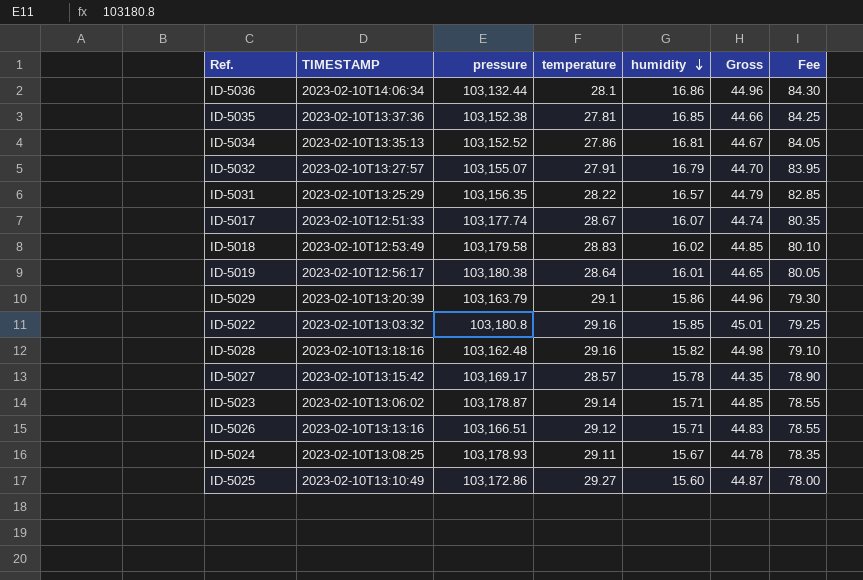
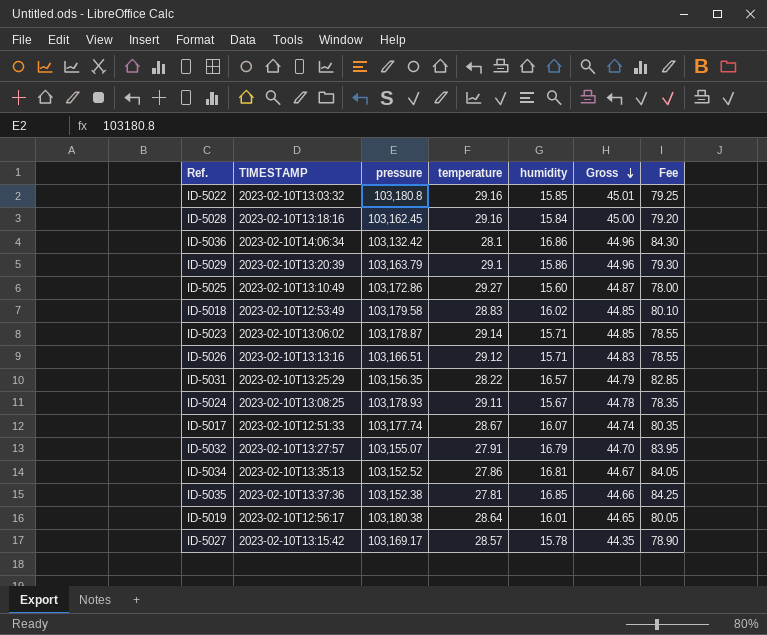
row order: humidity descending -> Gross descending
ID-5028 | pressure: 103,162.48 -> 103,162.45
ID-5028 | humidity: 15.82 -> 15.84
ID-5028 | Gross: 44.98 -> 45.00
ID-5028 | Fee: 79.10 -> 79.20
ID-5036 | pressure: 103,132.44 -> 103,132.42

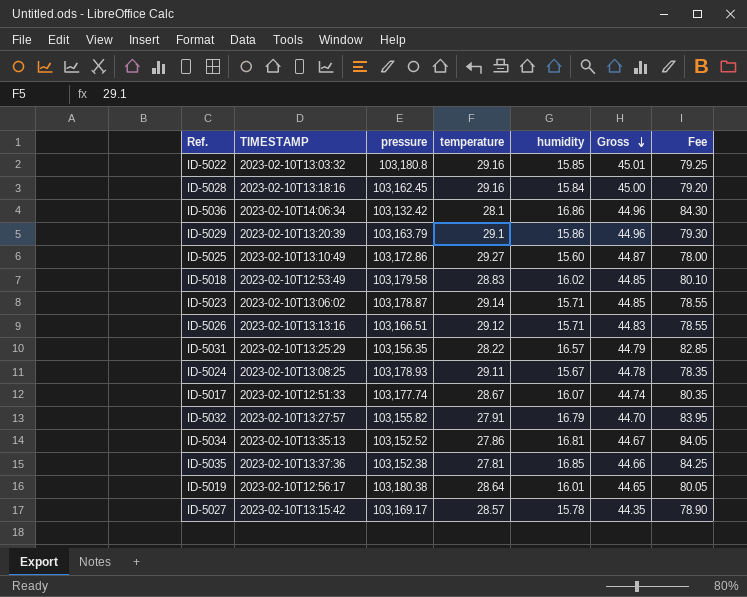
ID-5032 | pressure: 103,155.07 -> 103,155.82

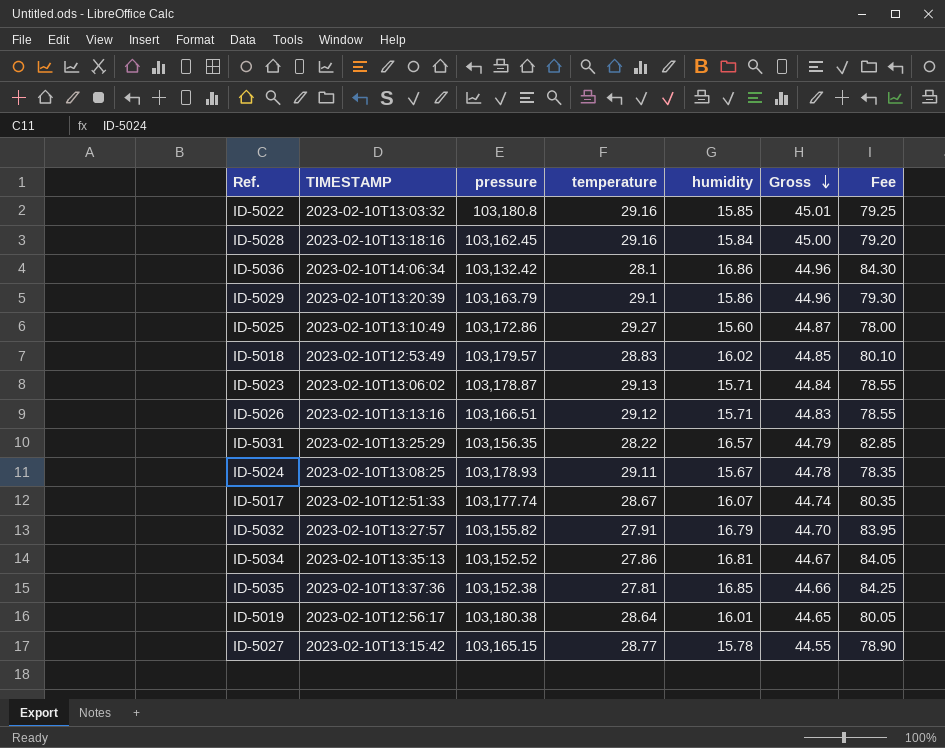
ID-5018 | pressure: 103,179.58 -> 103,179.57
ID-5023 | temperature: 29.14 -> 29.13
ID-5023 | Gross: 44.85 -> 44.84
ID-5027 | pressure: 103,169.17 -> 103,165.15
ID-5027 | temperature: 28.57 -> 28.77
ID-5027 | Gross: 44.35 -> 44.55

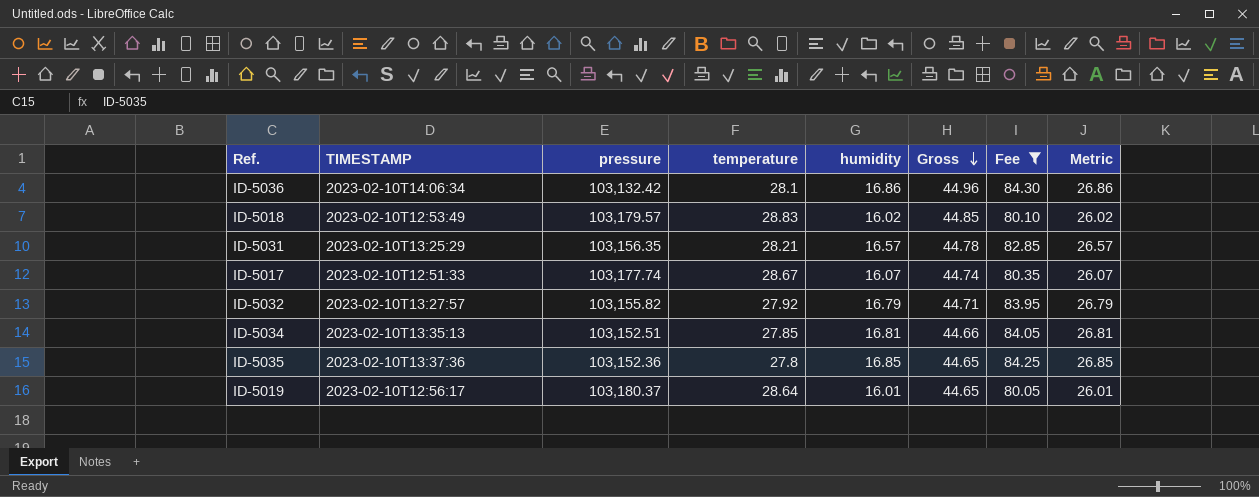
filter: none -> Fee >= 80.05
column Metric | formula: none -> [humidity] + 10
ID-5031 | temperature: 28.22 -> 28.21
ID-5031 | Gross: 44.79 -> 44.78
ID-5032 | temperature: 27.91 -> 27.92
ID-5032 | Gross: 44.70 -> 44.71
ID-5034 | pressure: 103,152.52 -> 103,152.51
ID-5034 | temperature: 27.86 -> 27.85
ID-5034 | Gross: 44.67 -> 44.66
ID-5035 | pressure: 103,152.38 -> 103,152.36
ID-5035 | temperature: 27.81 -> 27.8
ID-5035 | Gross: 44.66 -> 44.65
ID-5019 | pressure: 103,180.38 -> 103,180.37

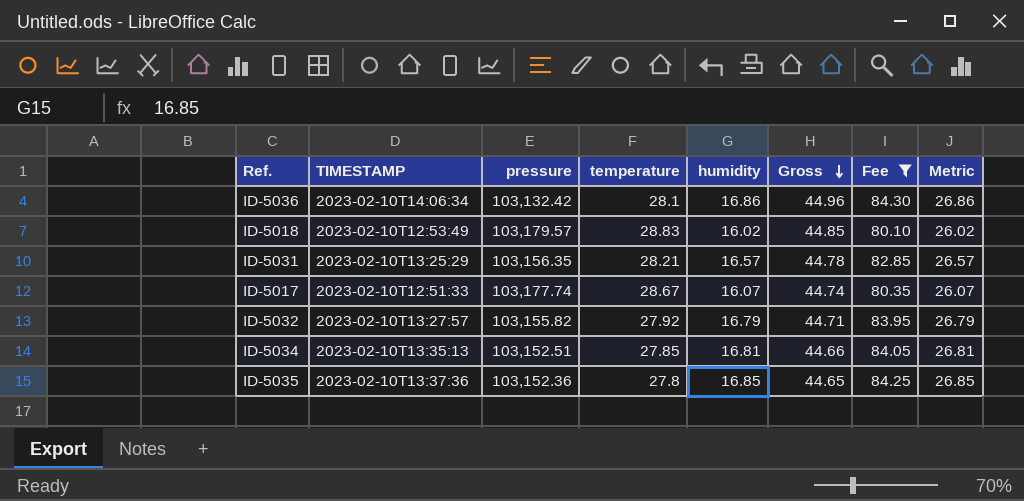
row ID-5019: 2023-02-10T12:56:17 | 103,180.37 | 28.64 | 16.01 | 44.65 | 80.05 | 26.01 -> none

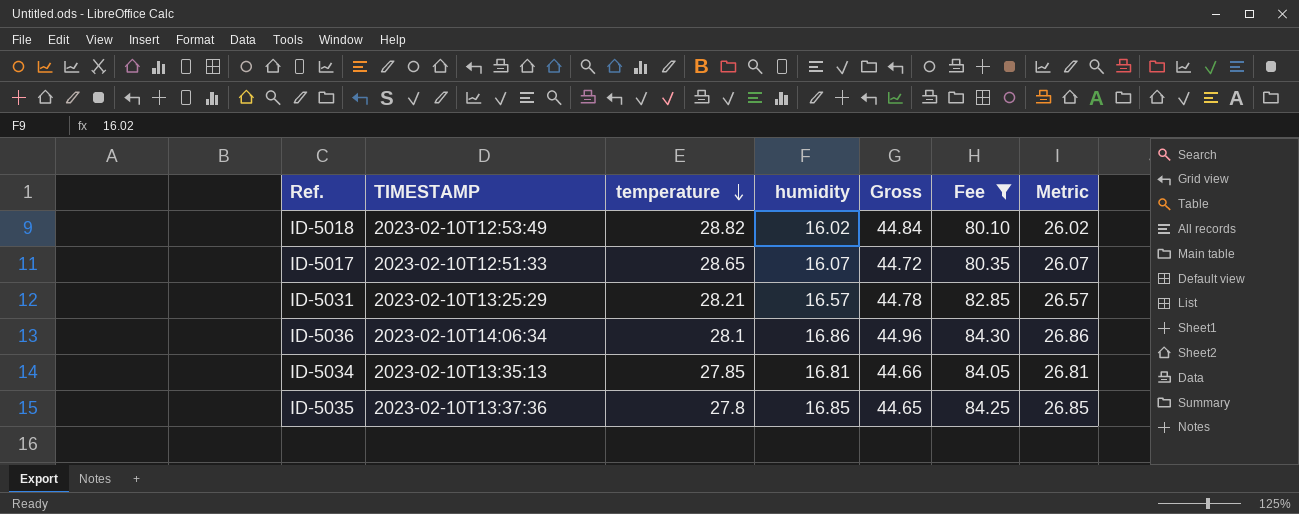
row order: Gross descending -> temperature descending
column pressure | position: 3 -> none
row ID-5032: 2023-02-10T13:27:57 | 103,155.82 | 27.92 | 16.79 | 44.71 | 83.95 | 26.79 -> none
ID-5018 | temperature: 28.83 -> 28.82
ID-5018 | Gross: 44.85 -> 44.84
ID-5017 | temperature: 28.67 -> 28.65
ID-5017 | Gross: 44.74 -> 44.72

